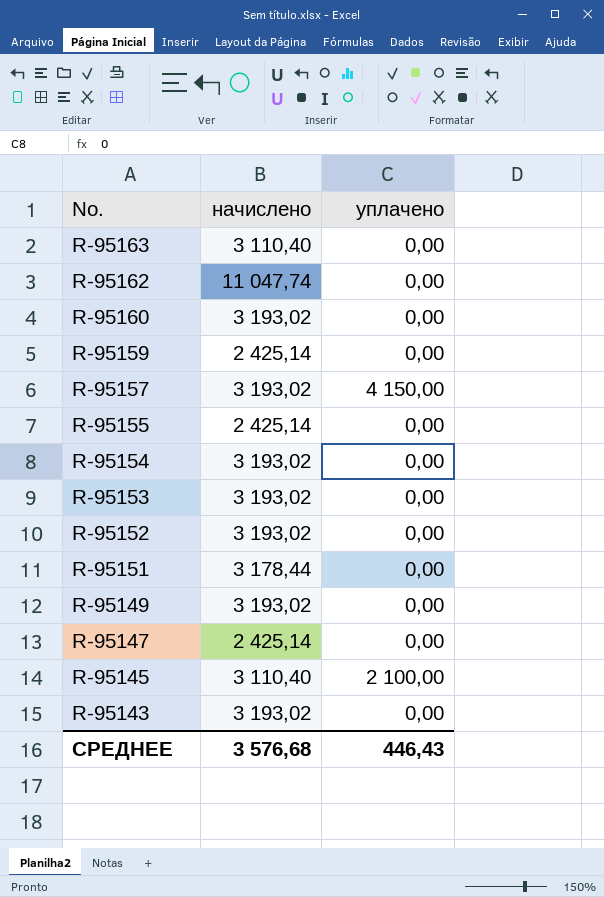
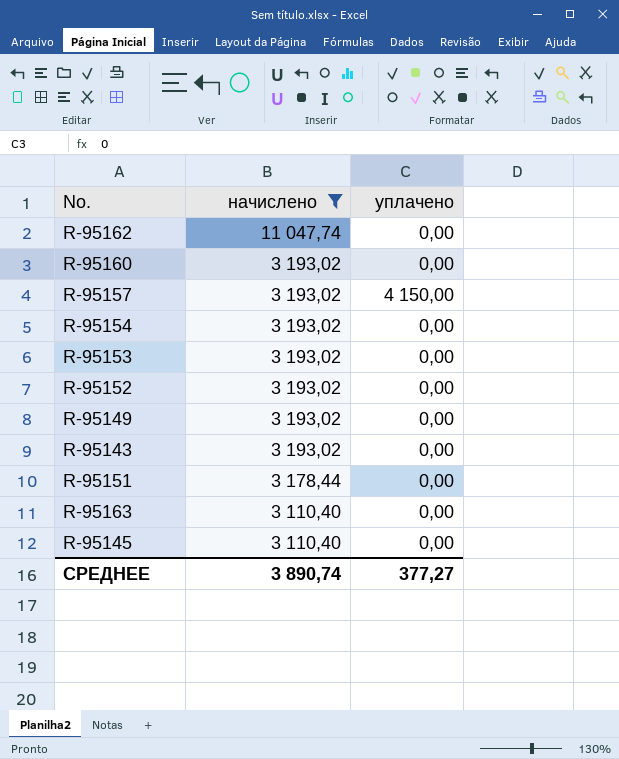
filter: none -> начислено != 2 425,14
row order: No. descending -> начислено descending
R-95145 | уплачено: 2 100,00 -> 0,00
СРЕДНЕЕ | начислено: 3 576,68 -> 3 890,74
СРЕДНЕЕ | уплачено: 446,43 -> 377,27

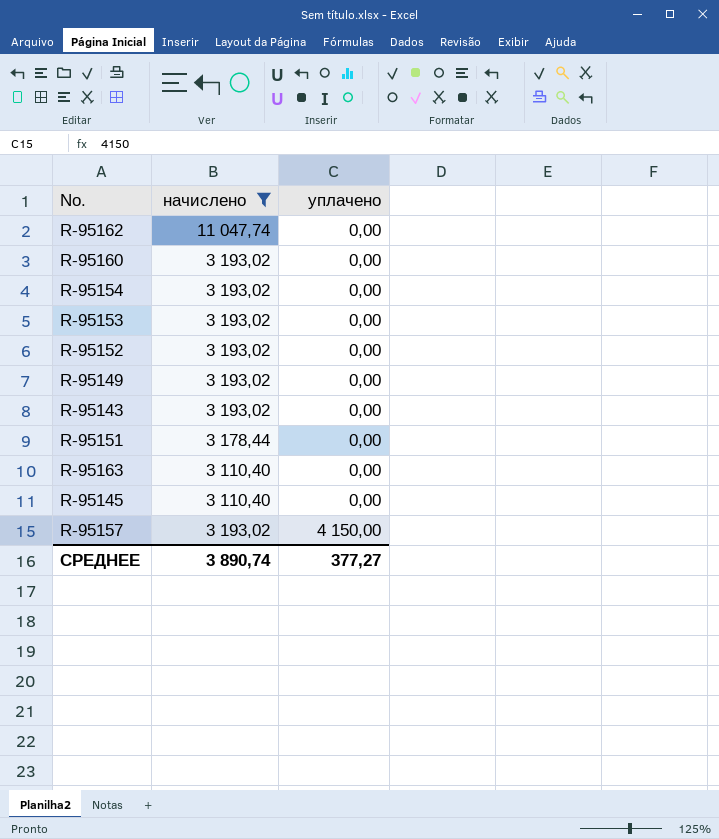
row order: начислено descending -> уплачено ascending

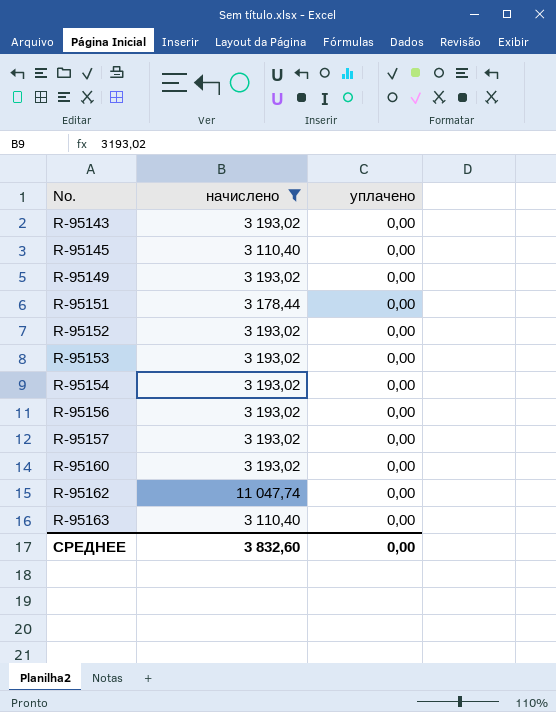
row order: уплачено ascending -> No. ascending
row R-95156: none -> 3 193,02 | 0,00
R-95157 | уплачено: 4 150,00 -> 0,00
СРЕДНЕЕ | начислено: 3 890,74 -> 3 832,60
СРЕДНЕЕ | уплачено: 377,27 -> 0,00

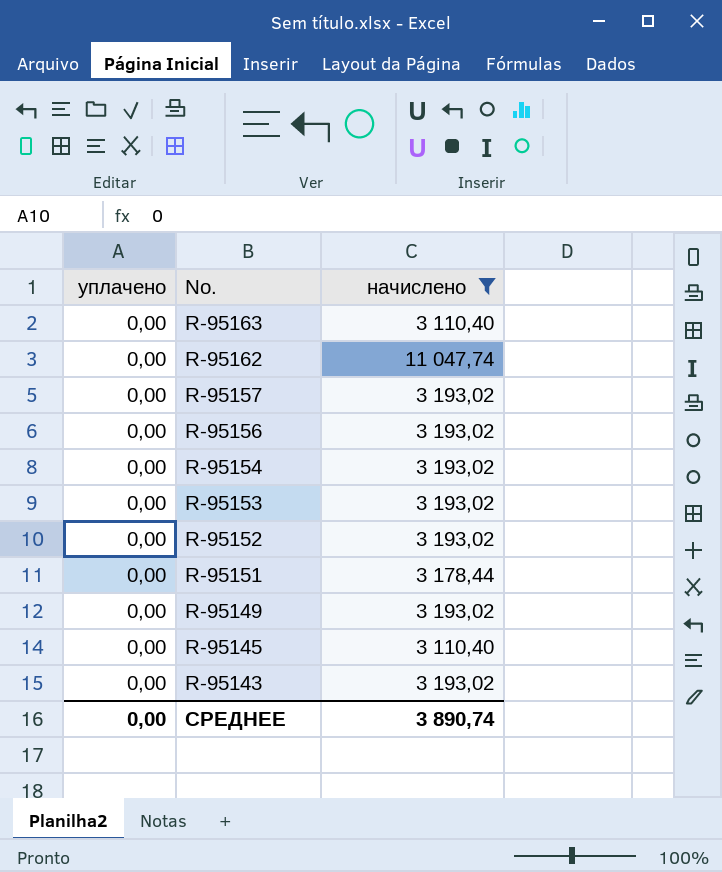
row order: No. ascending -> No. descending
column уплачено | position: 3 -> 1
row R-95160: 3 193,02 | 0,00 -> none
СРЕДНЕЕ | начислено: 3 832,60 -> 3 890,74

